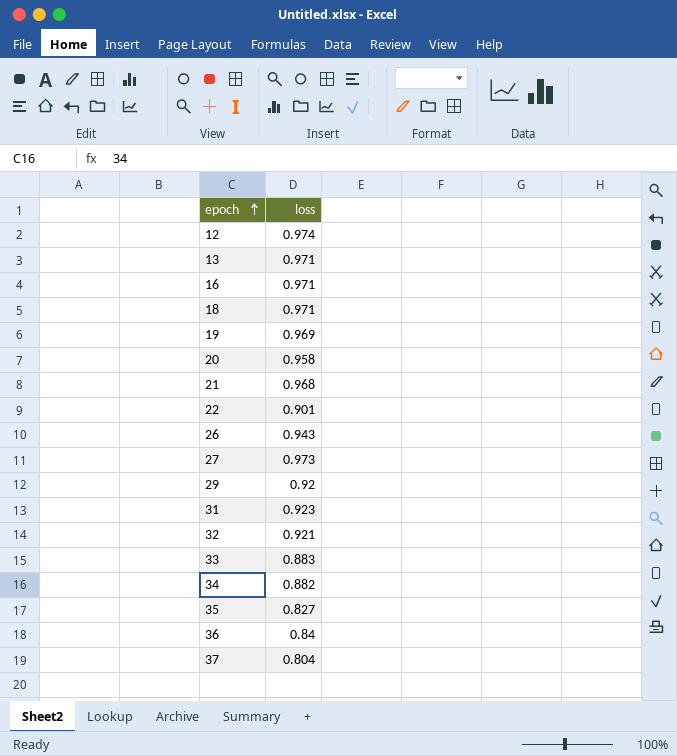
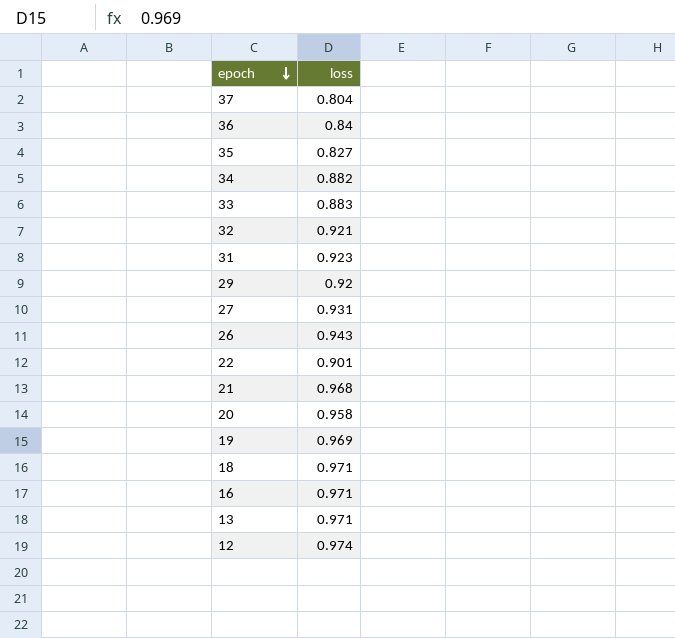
row order: epoch ascending -> epoch descending
27 | loss: 0.973 -> 0.931

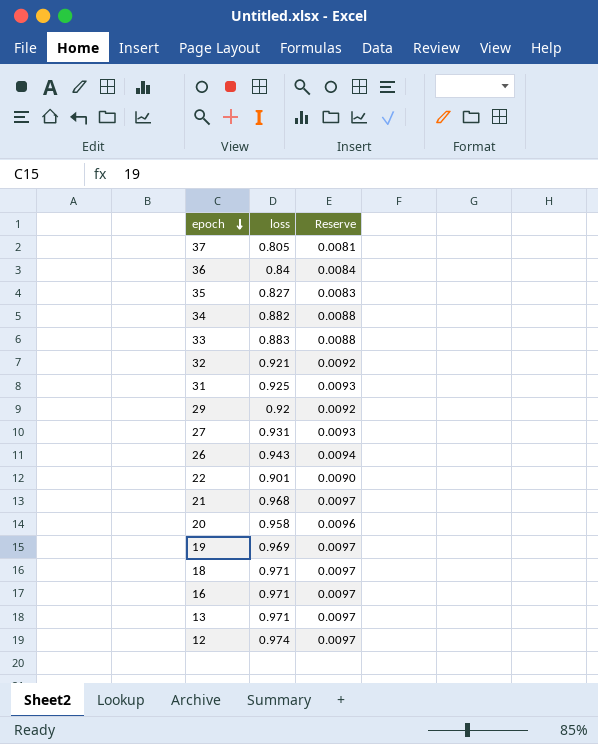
column Reserve | formula: none -> [loss] * 0.01
37 | loss: 0.804 -> 0.805
31 | loss: 0.923 -> 0.925

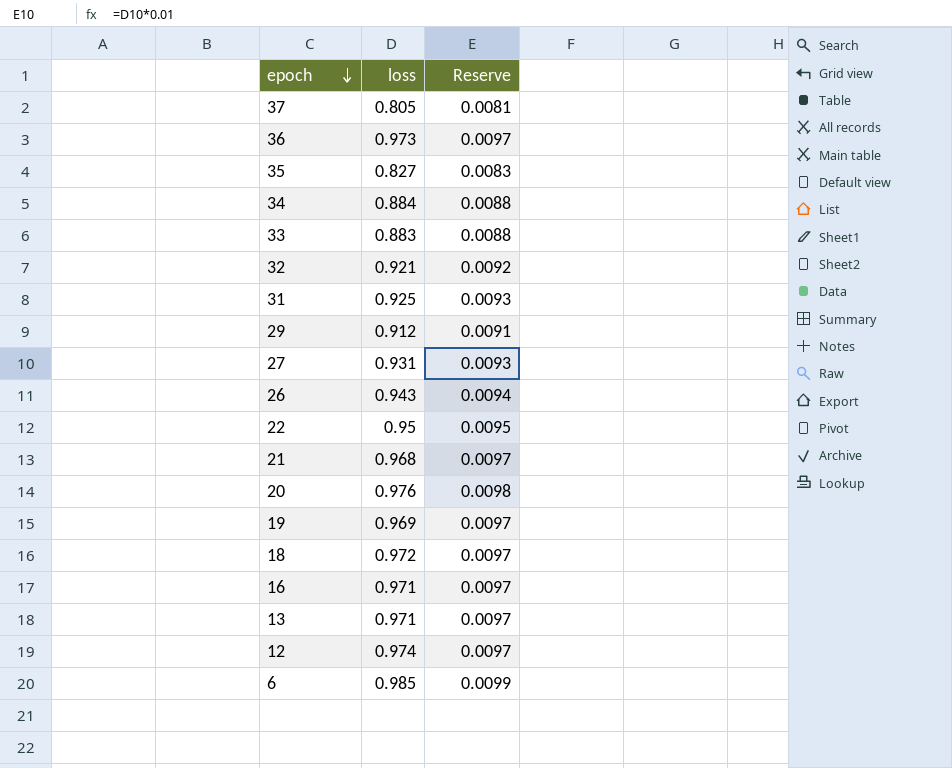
36 | loss: 0.84 -> 0.973
36 | Reserve: 0.0084 -> 0.0097
34 | loss: 0.882 -> 0.884
29 | loss: 0.92 -> 0.912
29 | Reserve: 0.0092 -> 0.0091
22 | loss: 0.901 -> 0.95
22 | Reserve: 0.0090 -> 0.0095
20 | loss: 0.958 -> 0.976
20 | Reserve: 0.0096 -> 0.0098
18 | loss: 0.971 -> 0.972
row 6: none -> 0.985 | 0.0099

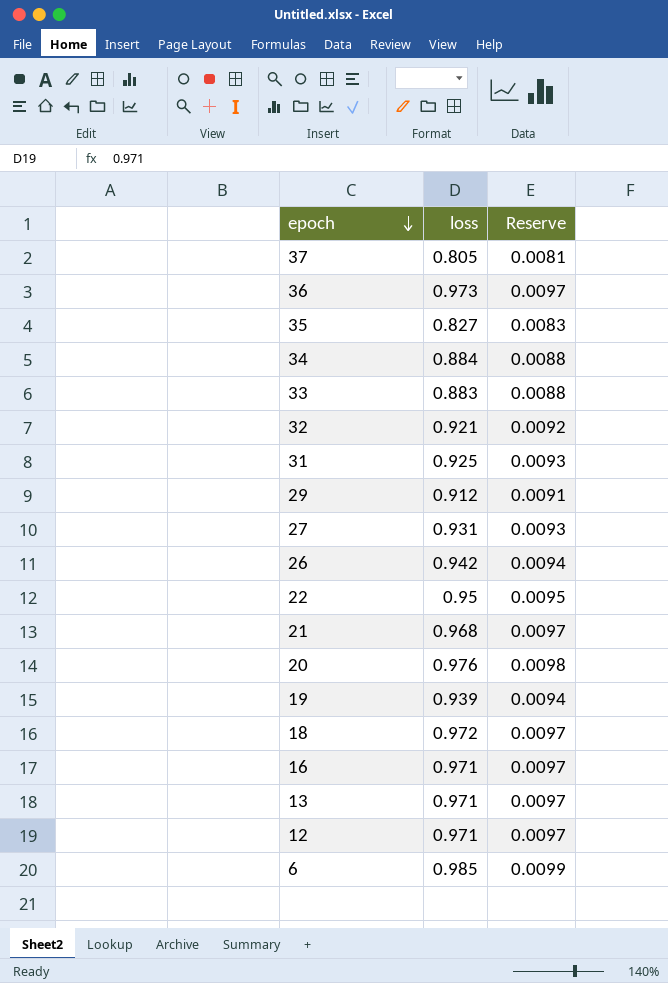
26 | loss: 0.943 -> 0.942
19 | loss: 0.969 -> 0.939
19 | Reserve: 0.0097 -> 0.0094
12 | loss: 0.974 -> 0.971

